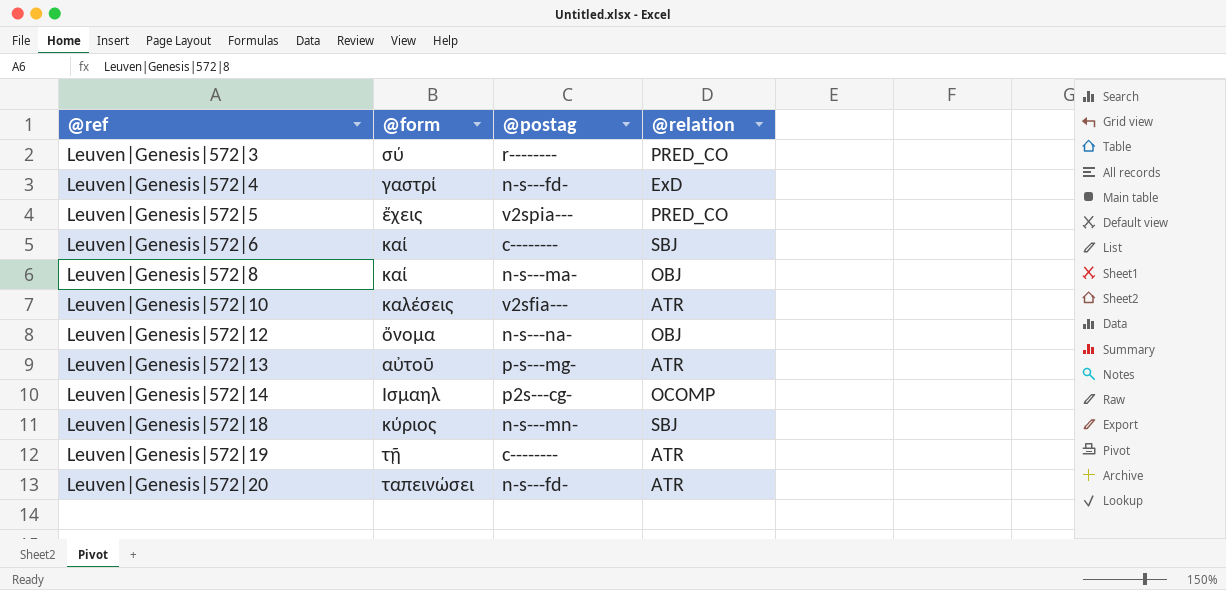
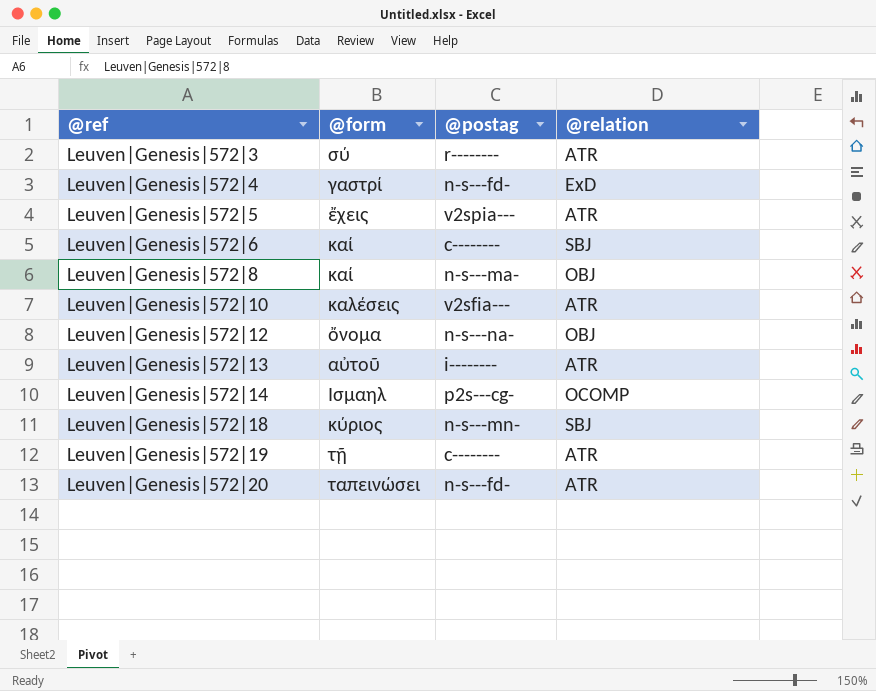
Leuven|Genesis|572|3 | @relation: PRED_CO -> ATR
Leuven|Genesis|572|5 | @relation: PRED_CO -> ATR
Leuven|Genesis|572|13 | @postag: p-s---mg- -> i--------

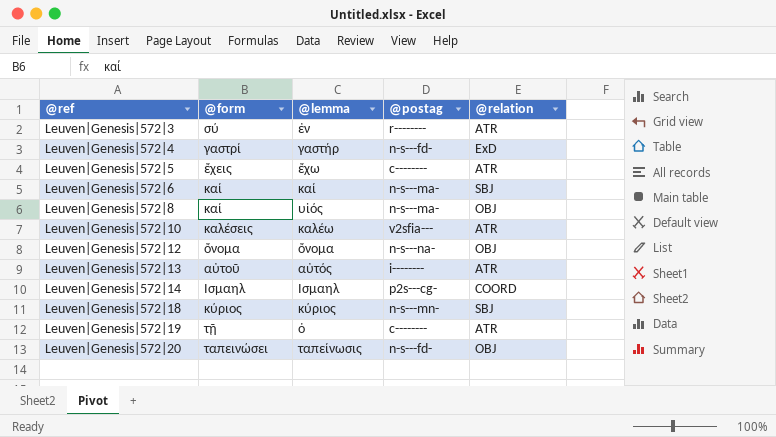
column @lemma | position: none -> 3
Leuven|Genesis|572|5 | @postag: v2spia--- -> c--------
Leuven|Genesis|572|6 | @postag: c-------- -> n-s---ma-
Leuven|Genesis|572|14 | @relation: OCOMP -> COORD
Leuven|Genesis|572|20 | @relation: ATR -> OBJ

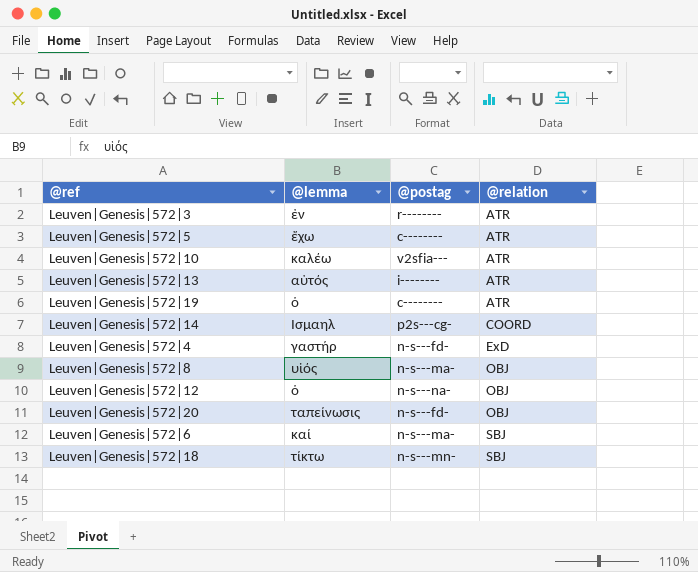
row order: @ref ascending -> @relation ascending
column @form | position: 2 -> none
Leuven|Genesis|572|12 | @lemma: ὄνομα -> ὁ
Leuven|Genesis|572|18 | @lemma: κύριος -> τίκτω

